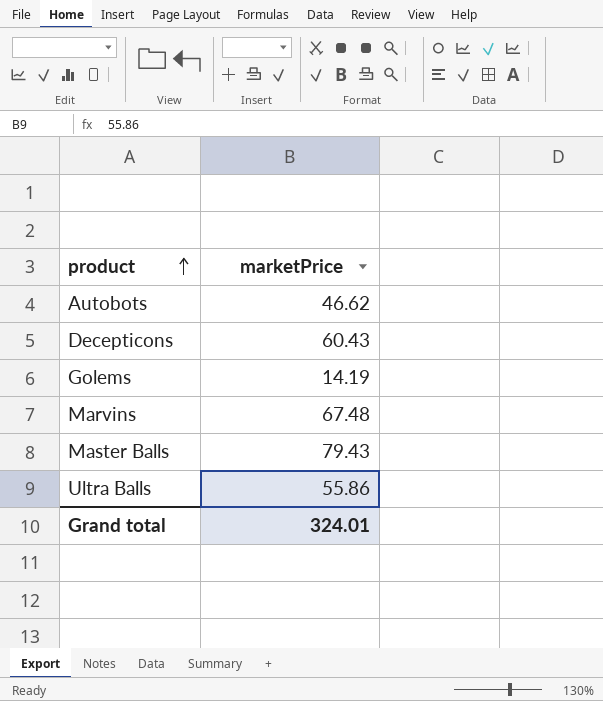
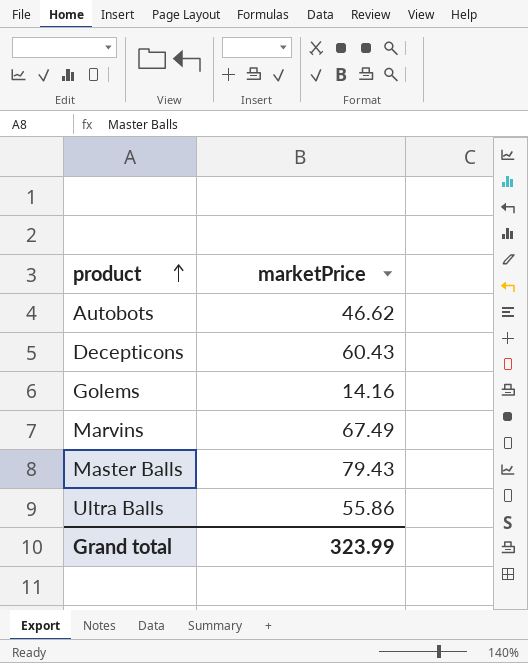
Golems | marketPrice: 14.19 -> 14.16
Marvins | marketPrice: 67.48 -> 67.49
Grand total | marketPrice: 324.01 -> 323.99

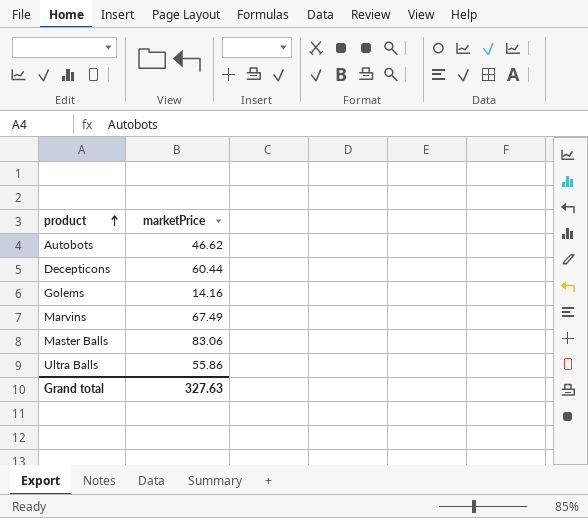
Decepticons | marketPrice: 60.43 -> 60.44
Master Balls | marketPrice: 79.43 -> 83.06
Grand total | marketPrice: 323.99 -> 327.63

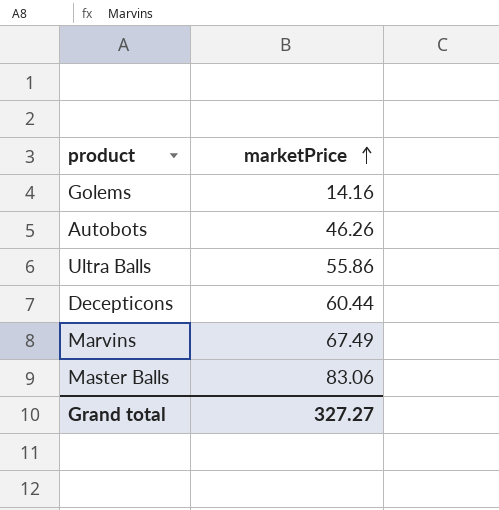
row order: product ascending -> marketPrice ascending
Autobots | marketPrice: 46.62 -> 46.26
Grand total | marketPrice: 327.63 -> 327.27

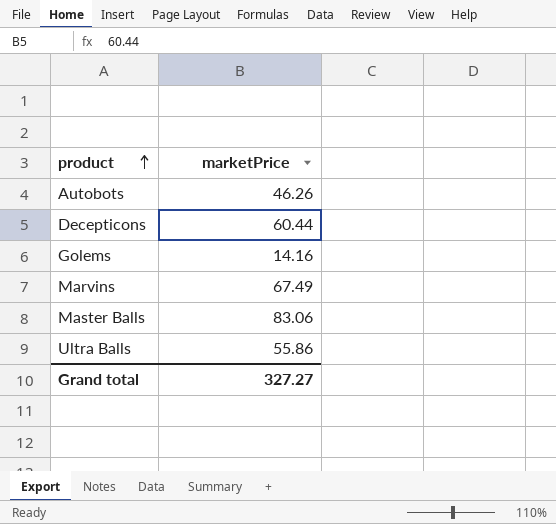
row order: marketPrice ascending -> product ascending

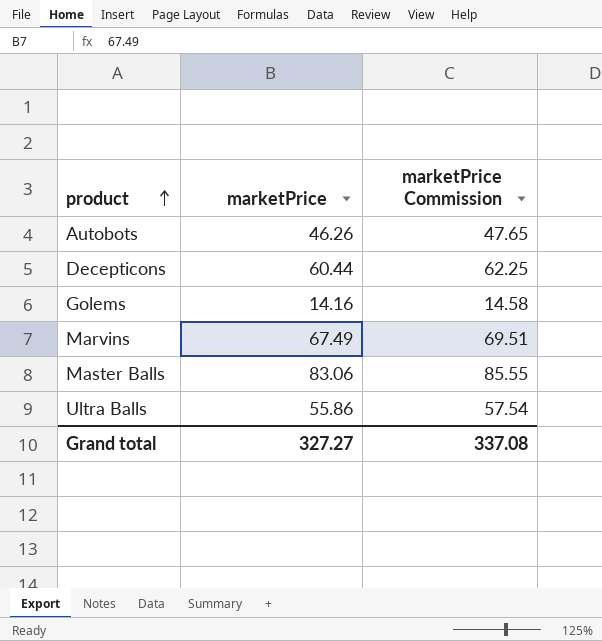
column marketPrice Commission | formula: none -> [marketPrice] * 1.03

